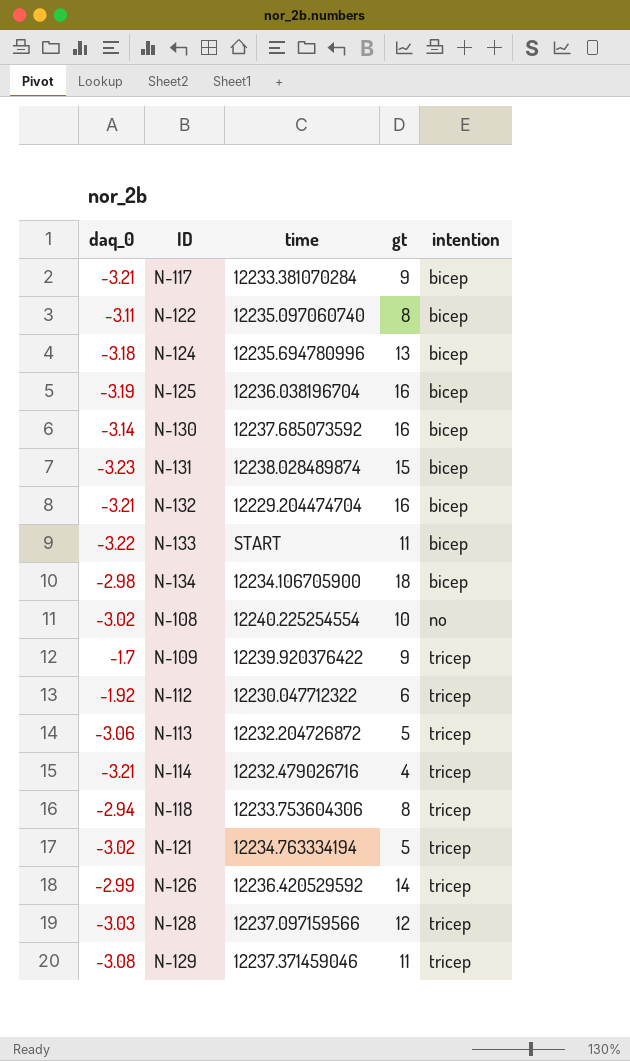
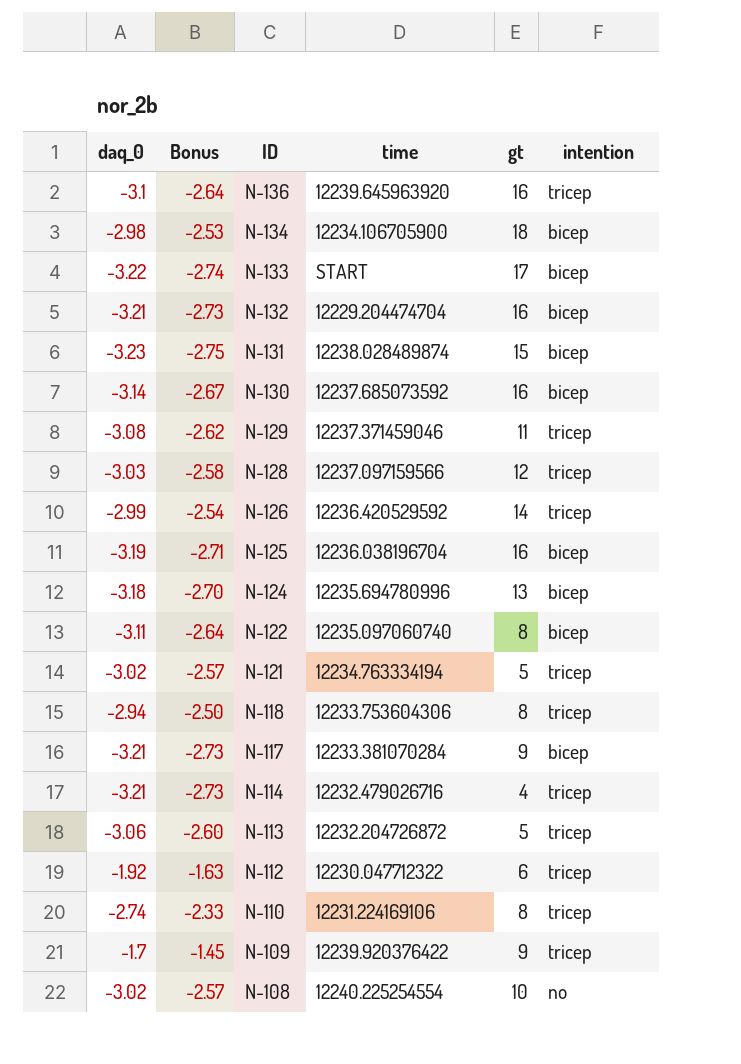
row order: intention ascending -> ID descending
column Bonus | formula: none -> [daq_0] * 0.85
row N-136: none -> -3.1 | -2.64 | 12239.645963920 | 16 | tricep
N-133 | gt: 11 -> 17
row N-110: none -> -2.74 | -2.33 | 12231.224169106 | 8 | tricep

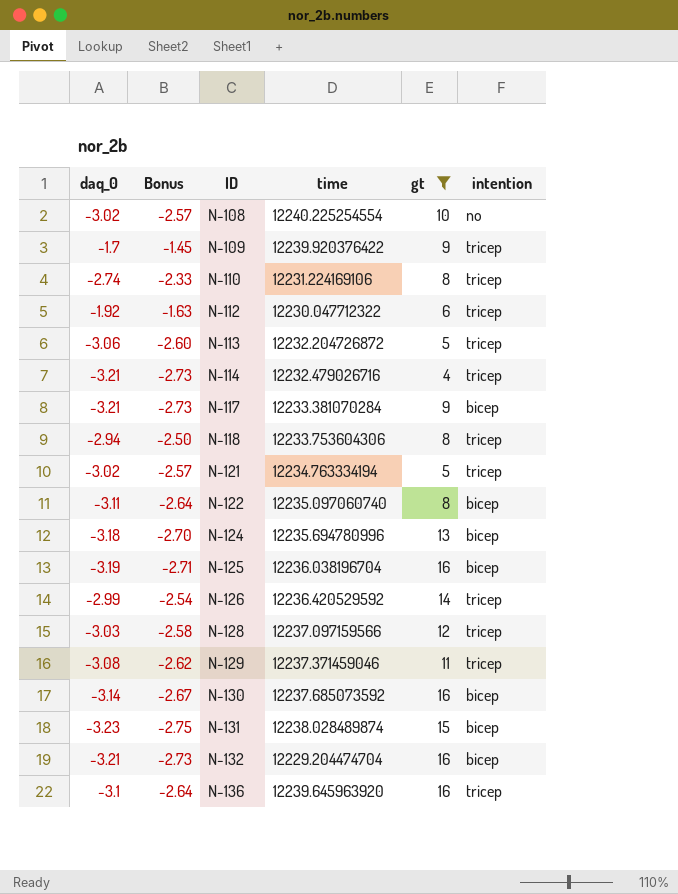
filter: none -> gt <= 16
row order: ID descending -> ID ascending

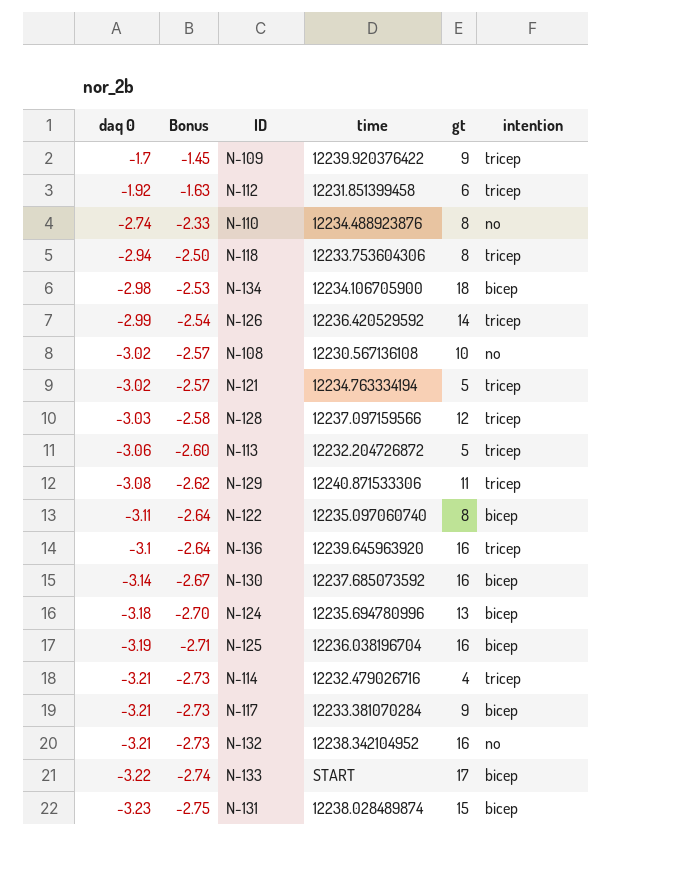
filter: gt <= 16 -> none
row order: ID ascending -> Bonus descending
column name: daq_0 -> daq 0
N-112 | time: 12230.047712322 -> 12231.851399458
N-110 | time: 12231.224169106 -> 12234.488923876
N-110 | intention: tricep -> no
N-108 | time: 12240.225254554 -> 12230.567136108
N-129 | time: 12237.371459046 -> 12240.871533306
N-132 | time: 12229.204474704 -> 12238.342104952
N-132 | intention: bicep -> no

